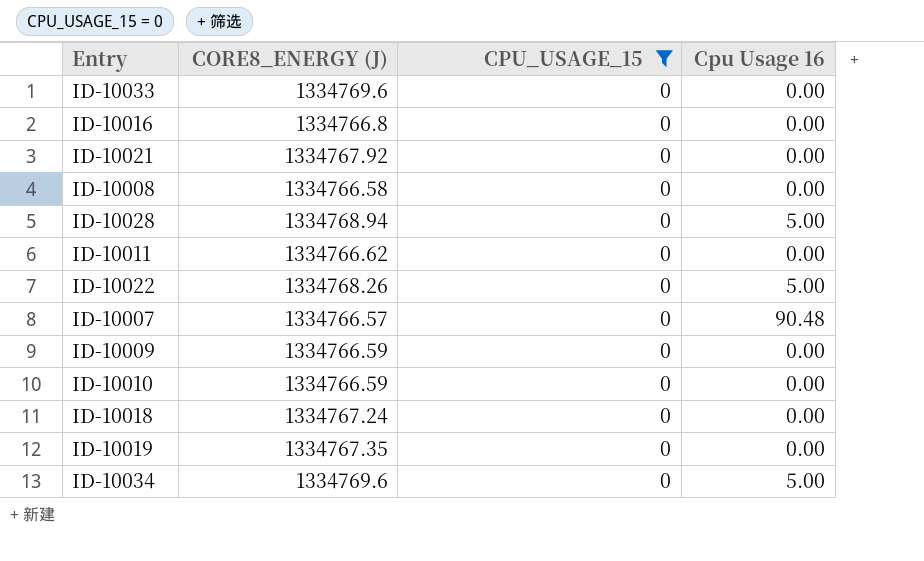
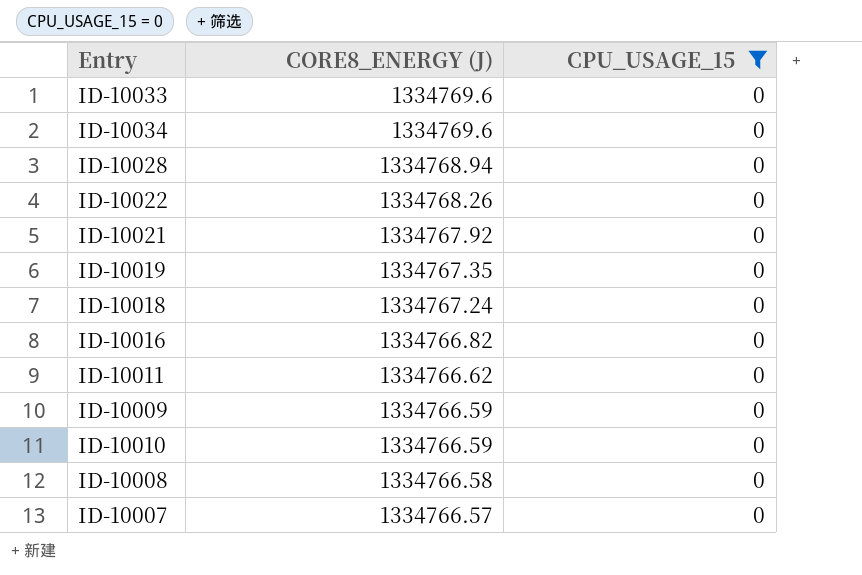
row order: none -> CORE8_ENERGY (J) descending
column Cpu Usage 16 | position: 4 -> none
ID-10016 | CORE8_ENERGY (J): 1334766.8 -> 1334766.82

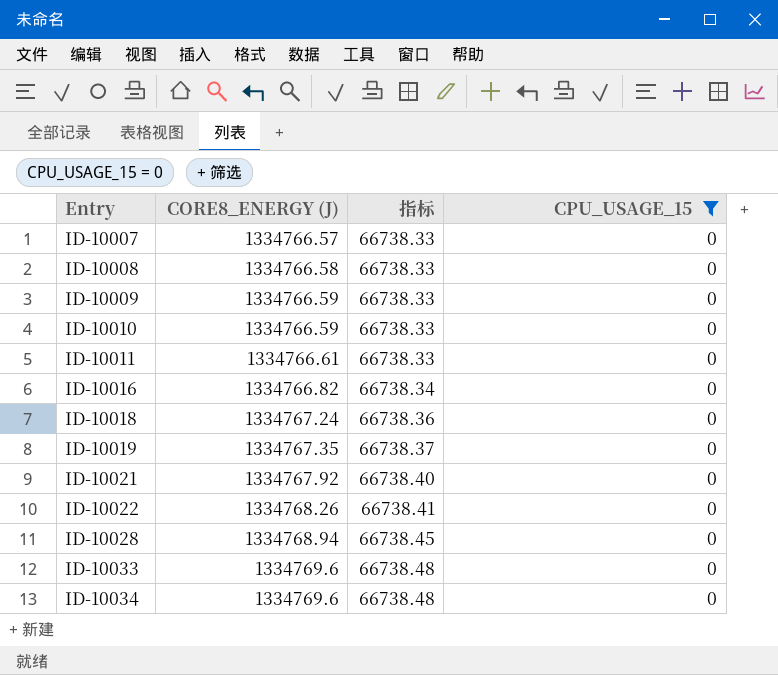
row order: CORE8_ENERGY (J) descending -> Entry ascending
column 指标 | formula: none -> [CORE8_ENERGY (J)] * 0.05
ID-10011 | CORE8_ENERGY (J): 1334766.62 -> 1334766.61

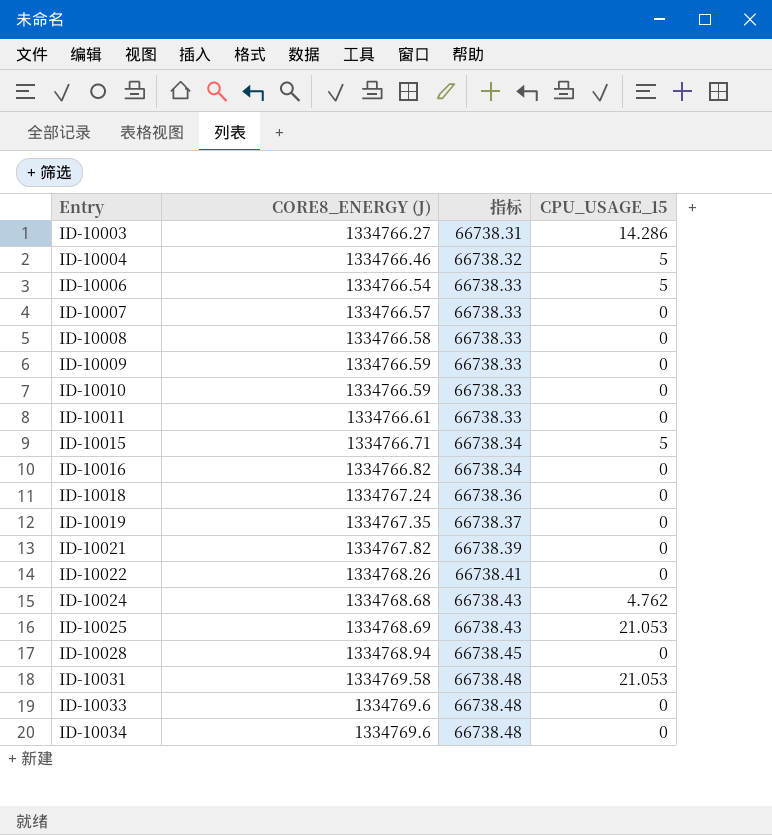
filter: CPU_USAGE_15 = 0 -> none
ID-10021 | CORE8_ENERGY (J): 1334767.92 -> 1334767.82
ID-10021 | 指标: 66738.40 -> 66738.39

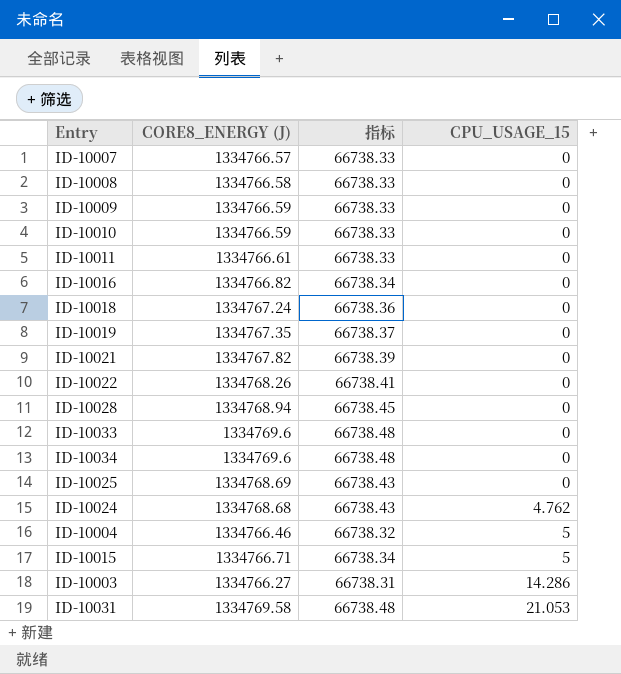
row order: Entry ascending -> CPU_USAGE_15 ascending
row ID-10006: 1334766.54 | 66738.33 | 5 -> none
ID-10025 | CPU_USAGE_15: 21.053 -> 0

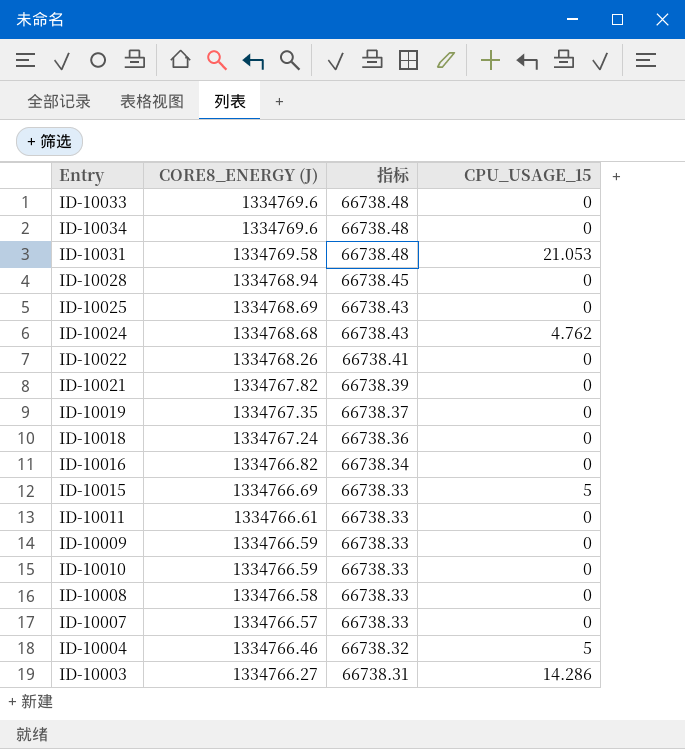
row order: CPU_USAGE_15 ascending -> CORE8_ENERGY (J) descending
ID-10015 | CORE8_ENERGY (J): 1334766.71 -> 1334766.69
ID-10015 | 指标: 66738.34 -> 66738.33

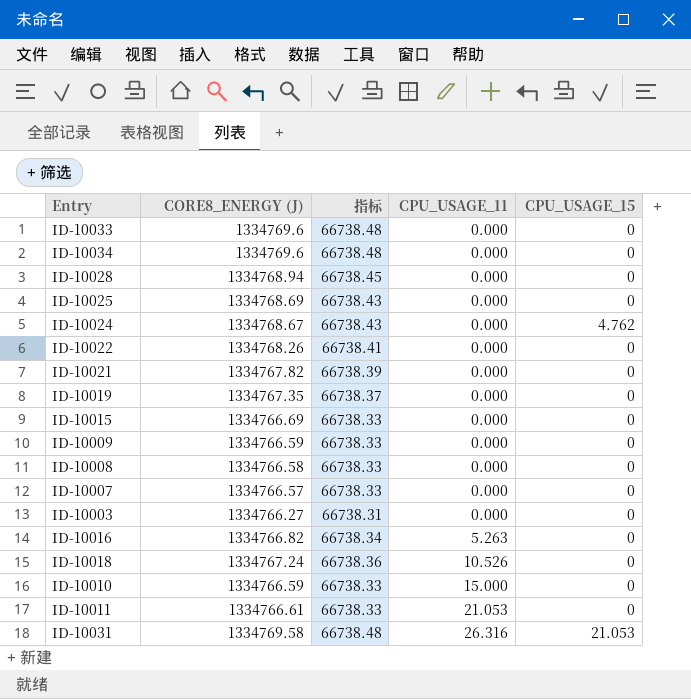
row order: CORE8_ENERGY (J) descending -> CPU_USAGE_11 ascending
column CPU_USAGE_11 | position: none -> 4
row ID-10004: 1334766.46 | 66738.32 | 5 -> none
ID-10024 | CORE8_ENERGY (J): 1334768.68 -> 1334768.67
ID-10015 | CPU_USAGE_15: 5 -> 0
ID-10003 | CPU_USAGE_15: 14.286 -> 0

